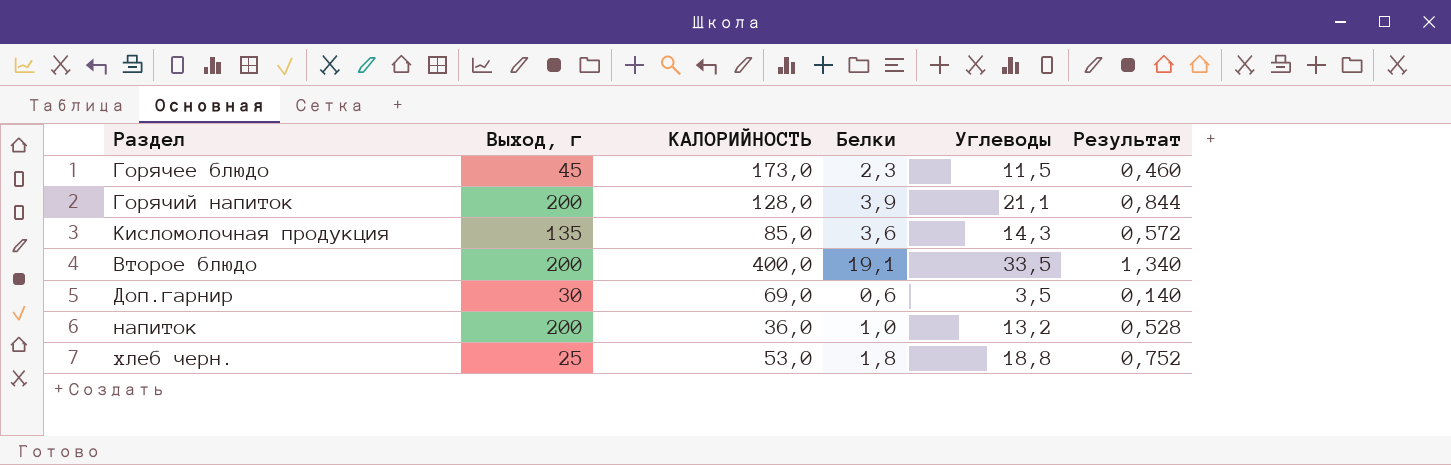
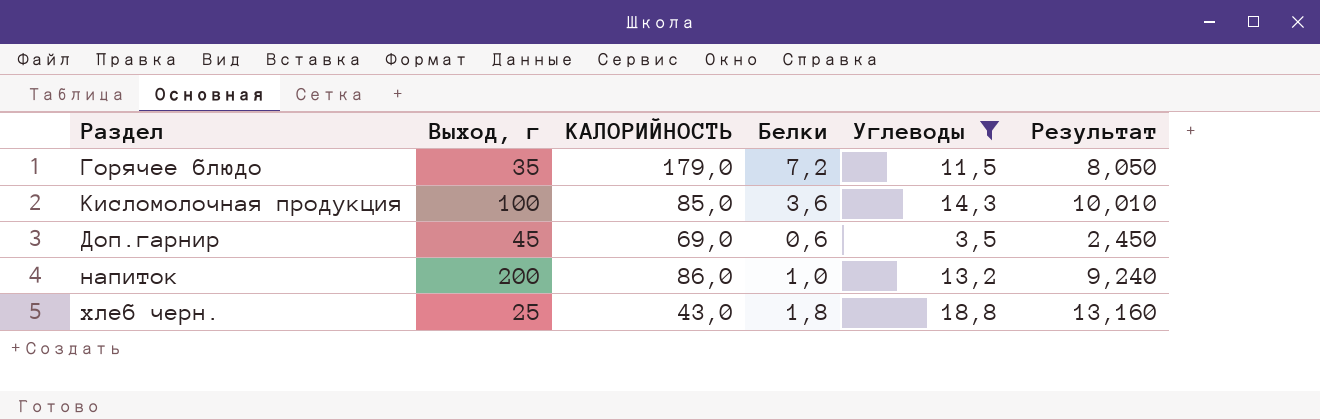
filter: none -> Углеводы <= 18,8
column Результат | formula: [Углеводы] * 0,04 -> [Углеводы] * 0,7
Горячее блюдо | Выход, г: 45 -> 35
Горячее блюдо | КАЛОРИЙНОСТЬ: 173,0 -> 179,0
Горячее блюдо | Белки: 2,3 -> 7,2
Кисломолочная продукция | Выход, г: 135 -> 100
Доп.гарнир | Выход, г: 30 -> 45
напиток | КАЛОРИЙНОСТЬ: 36,0 -> 86,0
хлеб черн. | КАЛОРИЙНОСТЬ: 53,0 -> 43,0

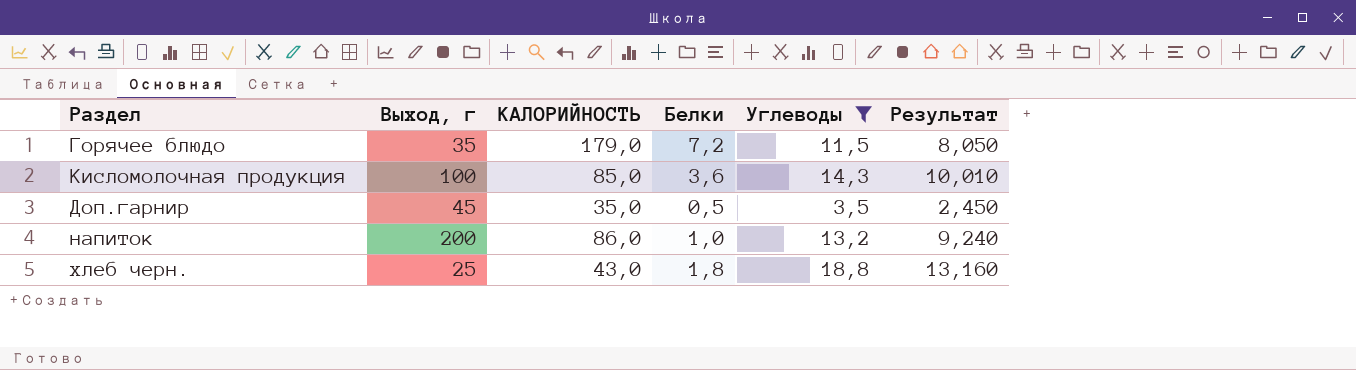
Доп.гарнир | КАЛОРИЙНОСТЬ: 69,0 -> 35,0
Доп.гарнир | Белки: 0,6 -> 0,5

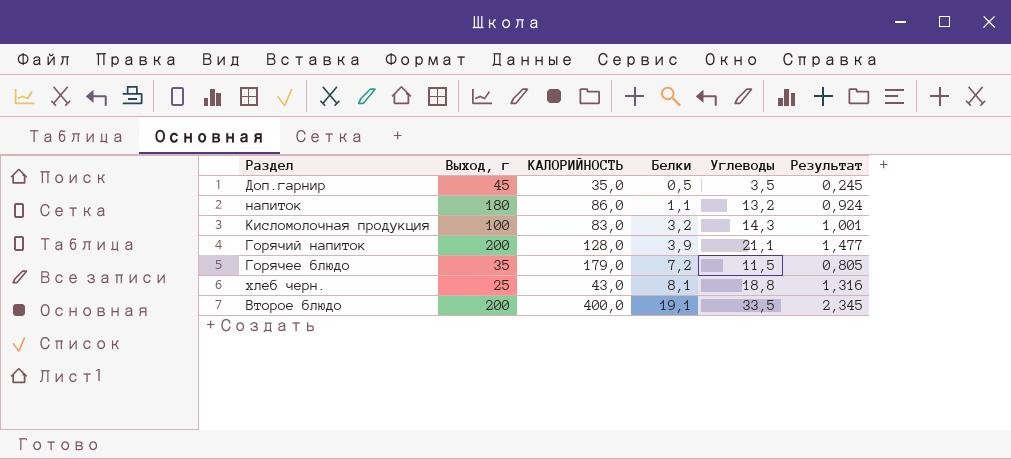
filter: Углеводы <= 18,8 -> none
row order: none -> Белки ascending
column Результат | formula: [Углеводы] * 0,7 -> [Углеводы] * 0,07
напиток | Выход, г: 200 -> 180
напиток | Белки: 1,0 -> 1,1
Кисломолочная продукция | КАЛОРИЙНОСТЬ: 85,0 -> 83,0
Кисломолочная продукция | Белки: 3,6 -> 3,2
хлеб черн. | Белки: 1,8 -> 8,1

